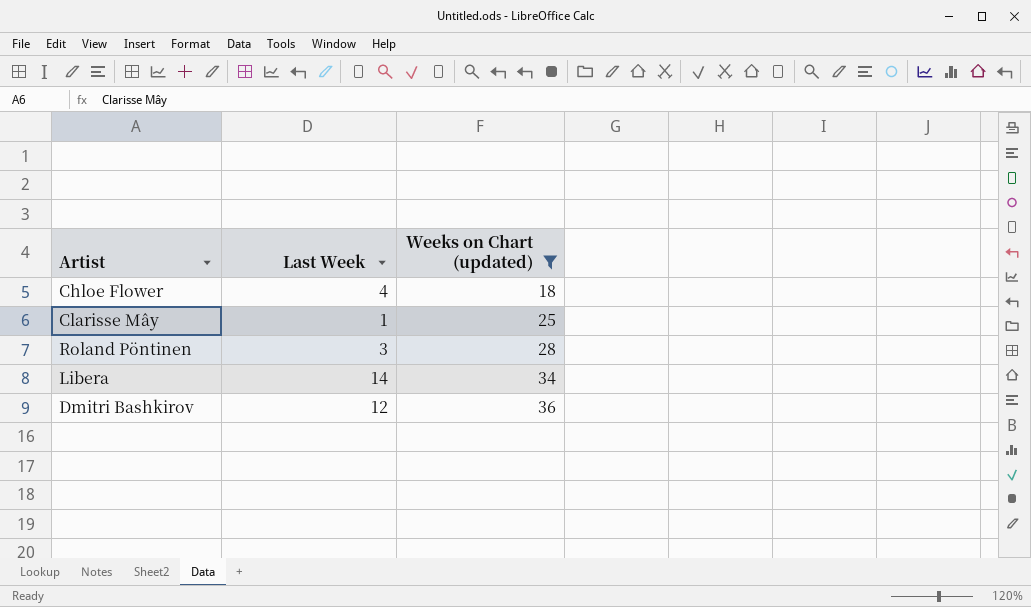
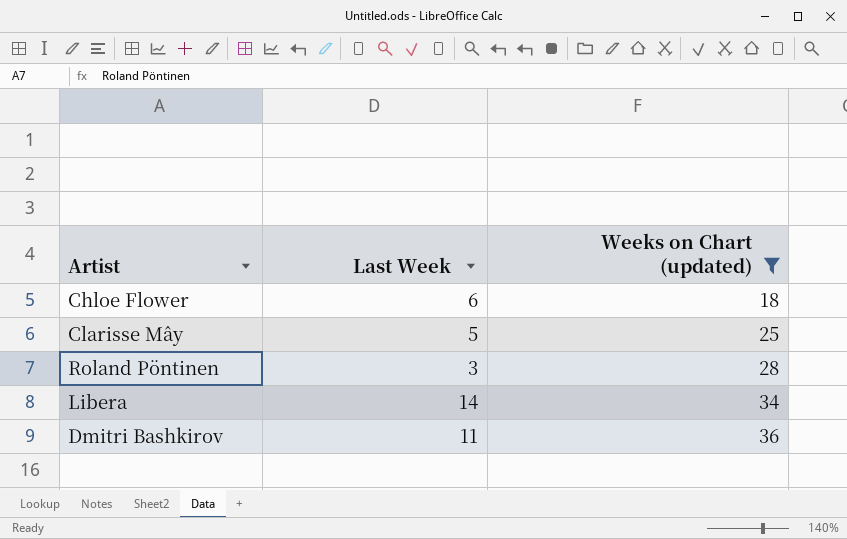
Chloe Flower | Last Week: 4 -> 6
Clarisse Mây | Last Week: 1 -> 5
Dmitri Bashkirov | Last Week: 12 -> 11

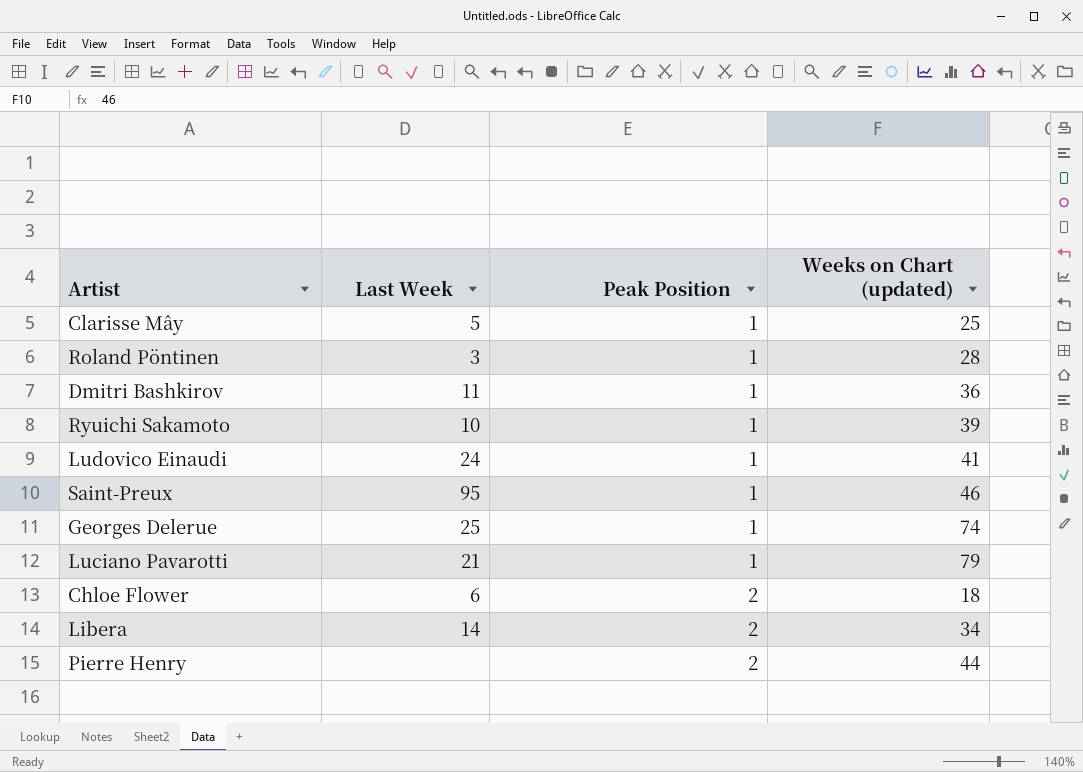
filter: Weeks on Chart (updated) <= 36 -> none
row order: Weeks on Chart (updated) ascending -> Peak Position ascending
column Peak Position | position: none -> 3

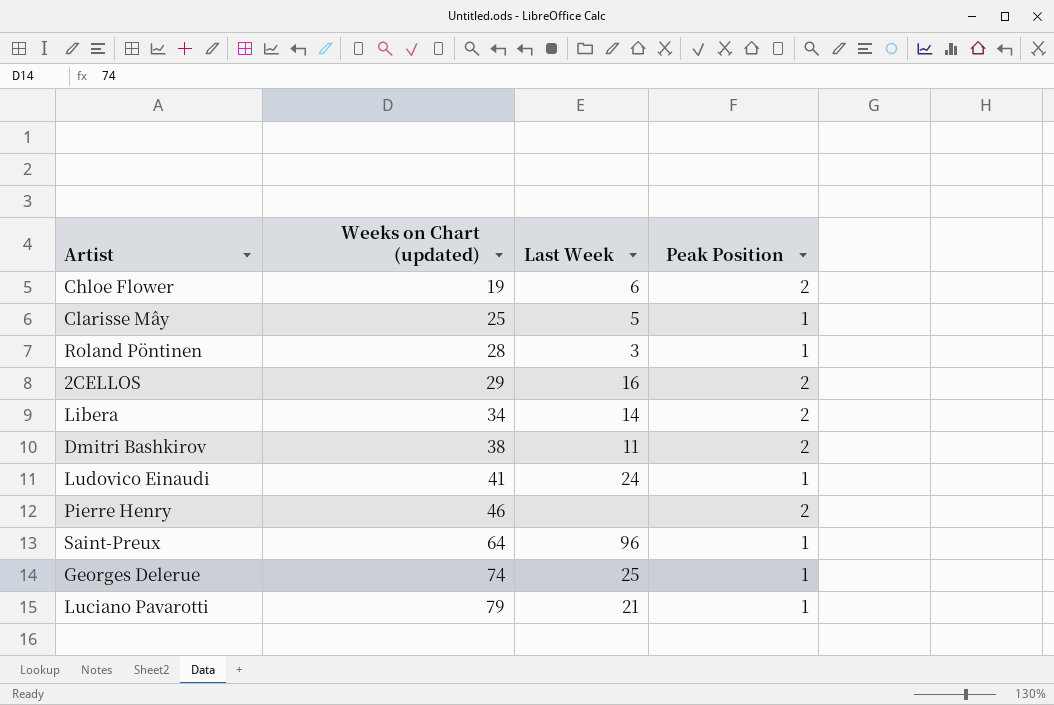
row order: Peak Position ascending -> Weeks on Chart (updated) ascending
column Weeks on Chart (updated) | position: 4 -> 2
row Ryuichi Sakamoto: 10 | 1 | 39 -> none
Chloe Flower | Weeks on Chart (updated): 18 -> 19
row 2CELLOS: none -> 29 | 16 | 2
Dmitri Bashkirov | Weeks on Chart (updated): 36 -> 38
Dmitri Bashkirov | Peak Position: 1 -> 2
Pierre Henry | Weeks on Chart (updated): 44 -> 46
Saint-Preux | Weeks on Chart (updated): 46 -> 64
Saint-Preux | Last Week: 95 -> 96

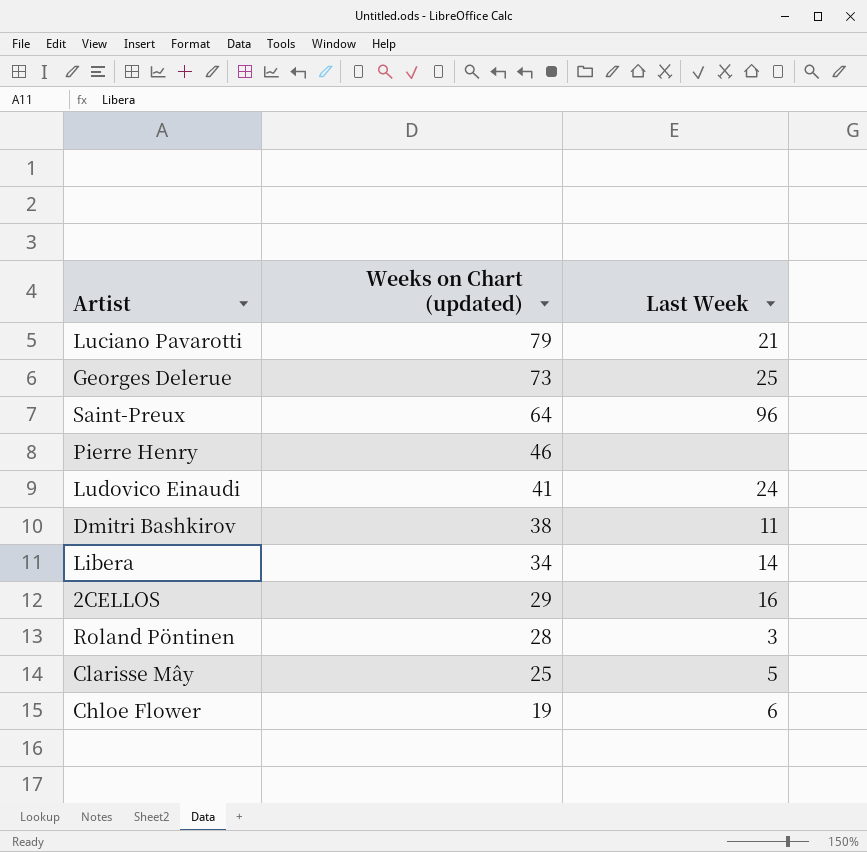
row order: Weeks on Chart (updated) ascending -> Weeks on Chart (updated) descending
column Peak Position | position: 4 -> none
Georges Delerue | Weeks on Chart (updated): 74 -> 73

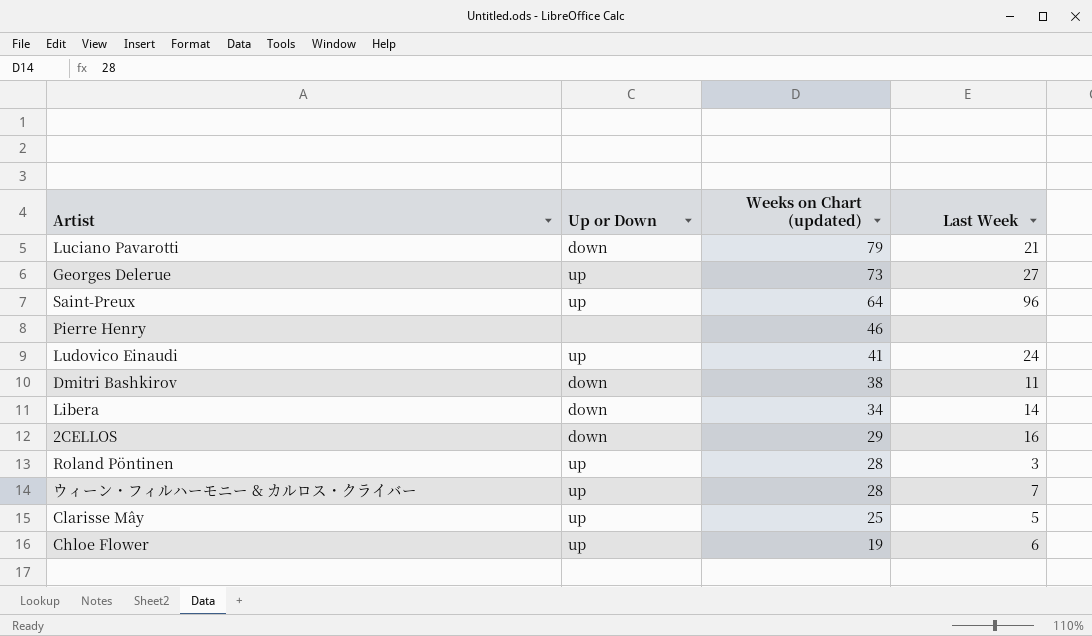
column Up or Down | position: none -> 2
Georges Delerue | Last Week: 25 -> 27
row ウィーン・フィルハーモニー & カルロス・クライバー: none -> up | 28 | 7

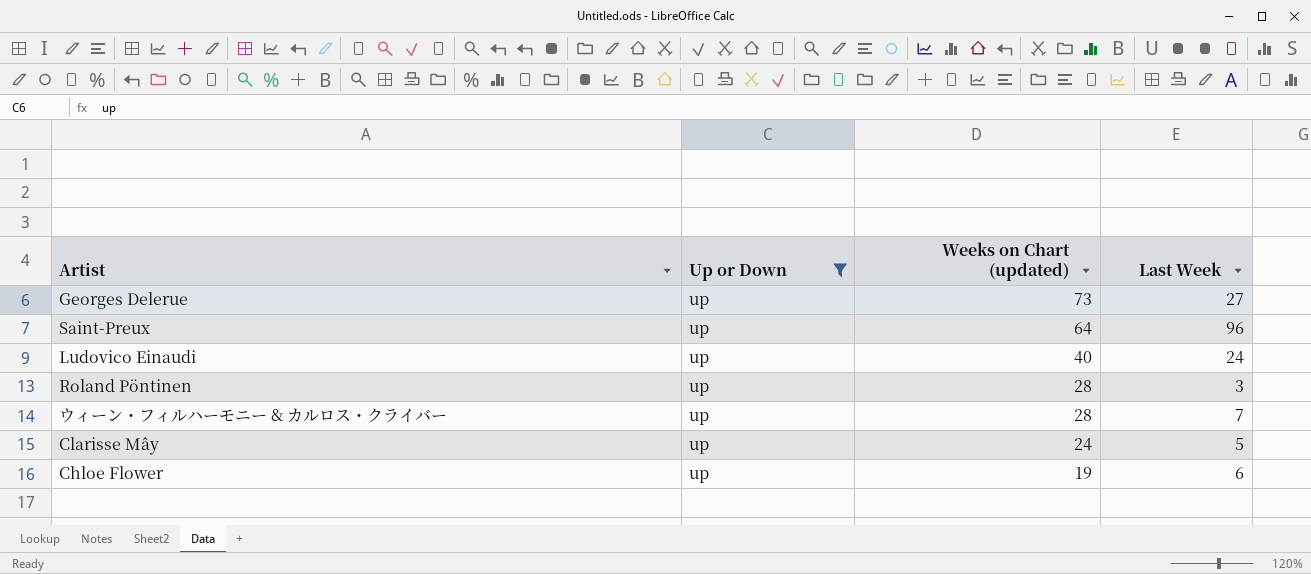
filter: none -> Up or Down = up
Ludovico Einaudi | Weeks on Chart (updated): 41 -> 40
Clarisse Mây | Weeks on Chart (updated): 25 -> 24

